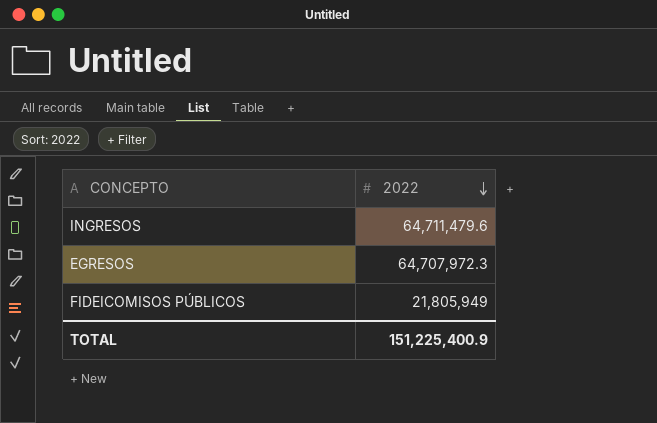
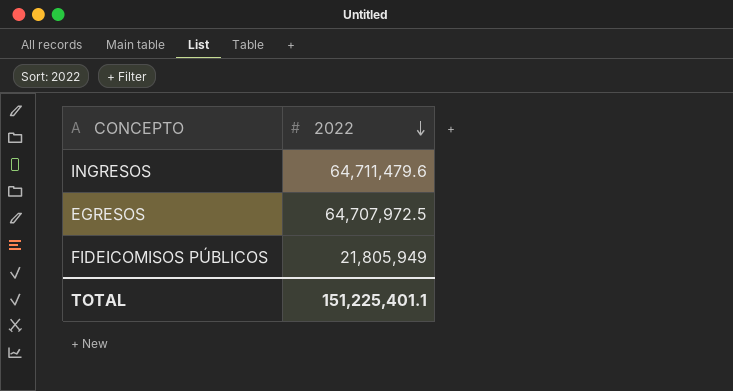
EGRESOS | 2022: 64,707,972.3 -> 64,707,972.5
TOTAL | 2022: 151,225,400.9 -> 151,225,401.1

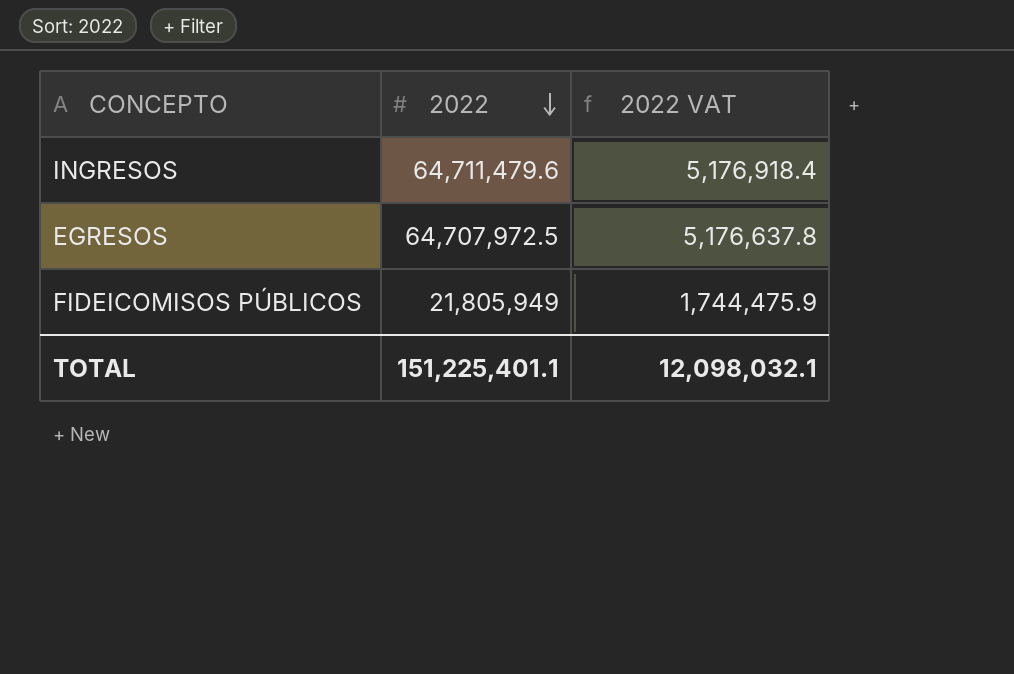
column 2022 VAT | formula: none -> [2022] * 0.08

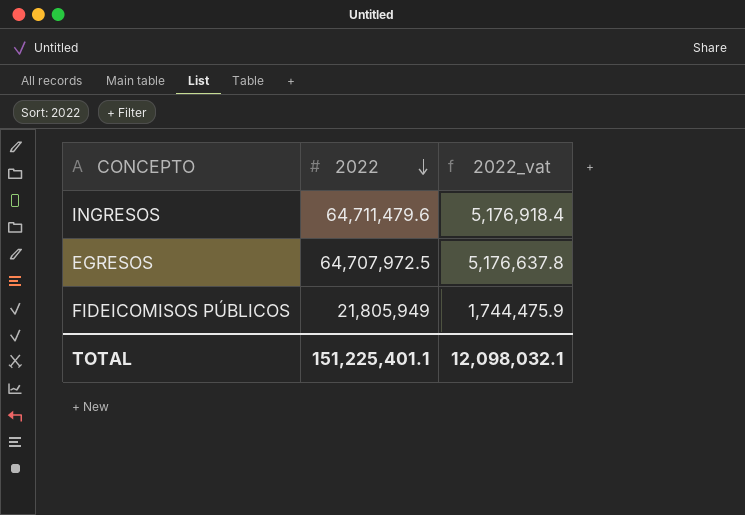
column name: 2022 VAT -> 2022_vat

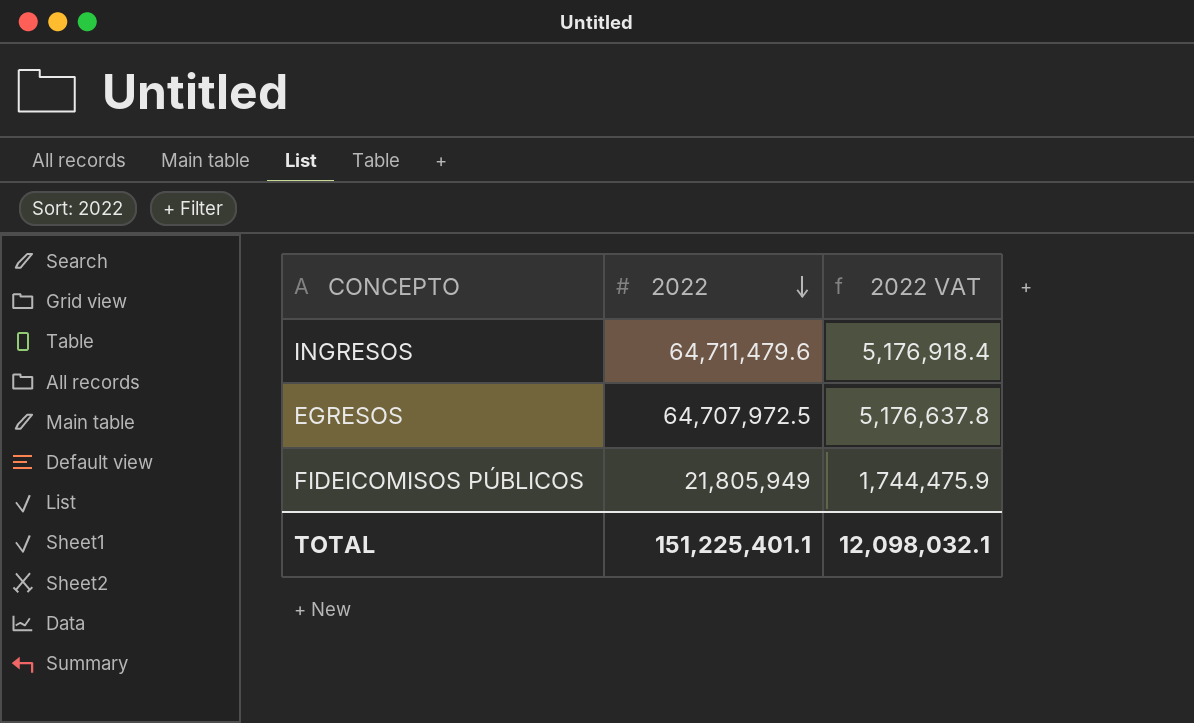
column name: 2022_vat -> 2022 VAT

